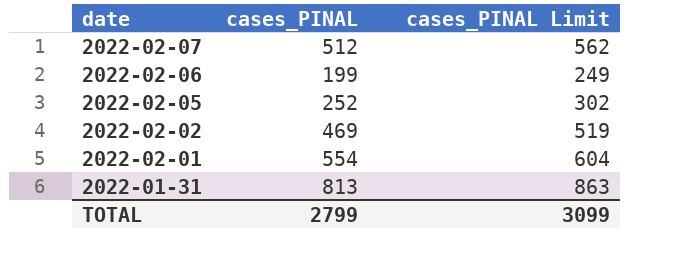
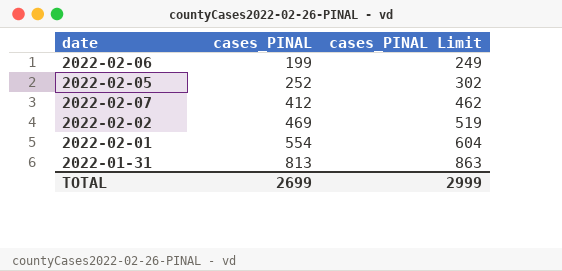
row order: date descending -> cases_PINAL ascending
2022-02-07 | cases_PINAL: 512 -> 412
2022-02-07 | cases_PINAL Limit: 562 -> 462
TOTAL | cases_PINAL: 2799 -> 2699
TOTAL | cases_PINAL Limit: 3099 -> 2999

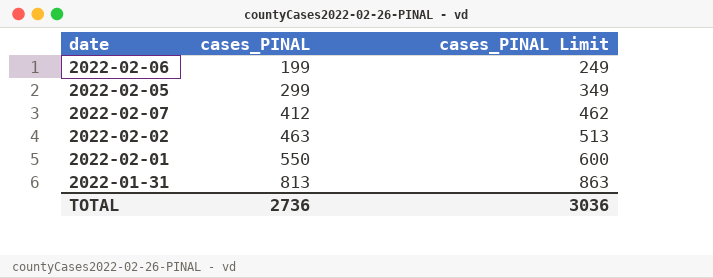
2022-02-05 | cases_PINAL: 252 -> 299
2022-02-05 | cases_PINAL Limit: 302 -> 349
2022-02-02 | cases_PINAL: 469 -> 463
2022-02-02 | cases_PINAL Limit: 519 -> 513
2022-02-01 | cases_PINAL: 554 -> 550
2022-02-01 | cases_PINAL Limit: 604 -> 600
TOTAL | cases_PINAL: 2699 -> 2736
TOTAL | cases_PINAL Limit: 2999 -> 3036

